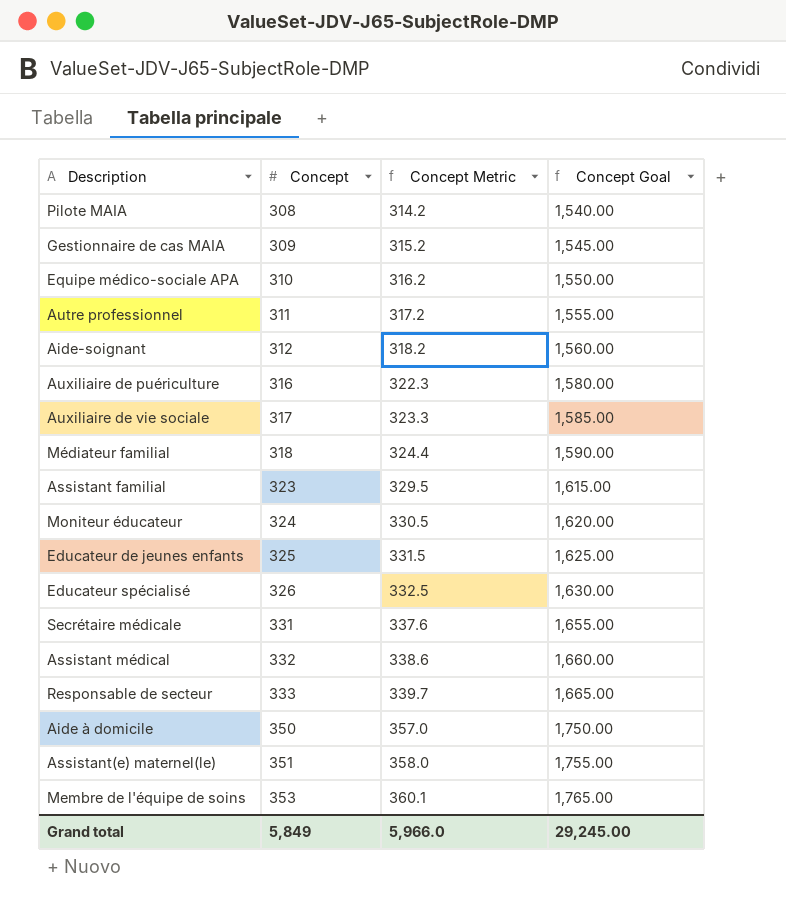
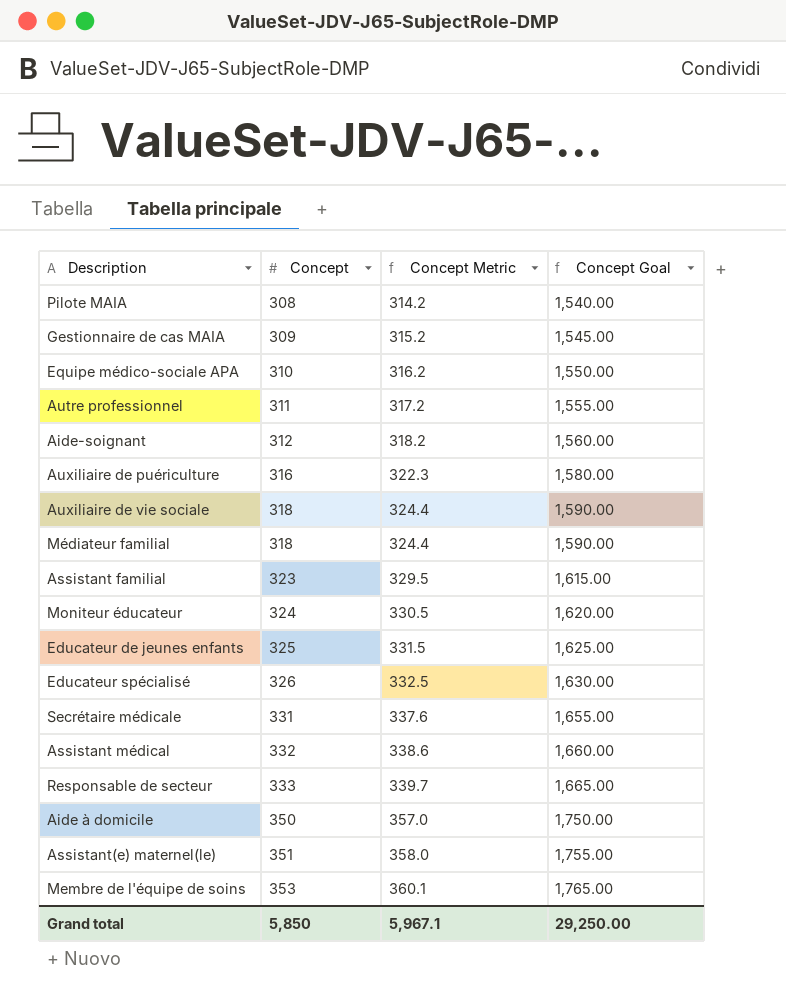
Auxiliaire de vie sociale | Concept: 317 -> 318
Auxiliaire de vie sociale | Concept Metric: 323.3 -> 324.4
Auxiliaire de vie sociale | Concept Goal: 1,585.00 -> 1,590.00
Grand total | Concept: 5,849 -> 5,850
Grand total | Concept Metric: 5,966.0 -> 5,967.1
Grand total | Concept Goal: 29,245.00 -> 29,250.00

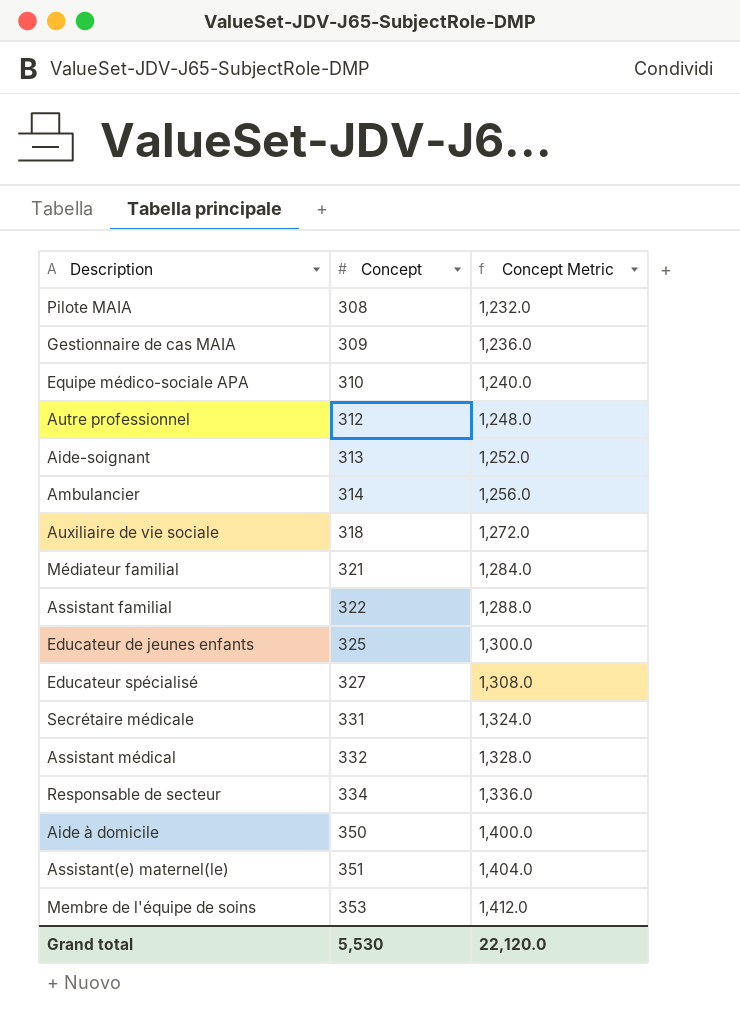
column Concept Goal | formula: [Concept] * 5 -> none
column Concept Metric | formula: [Concept] * 1.02 -> [Concept] * 4
row Auxiliaire de puériculture: 316 | 322.3 | 1,580.00 -> none
row Moniteur éducateur: 324 | 330.5 | 1,620.00 -> none
Autre professionnel | Concept: 311 -> 312
Aide-soignant | Concept: 312 -> 313
row Ambulancier: none -> 314 | 1,256.0
Médiateur familial | Concept: 318 -> 321
Assistant familial | Concept: 323 -> 322
Educateur spécialisé | Concept: 326 -> 327
Responsable de secteur | Concept: 333 -> 334
Grand total | Concept: 5,850 -> 5,530
Grand total | Concept Metric: 5,967.1 -> 22,120.0

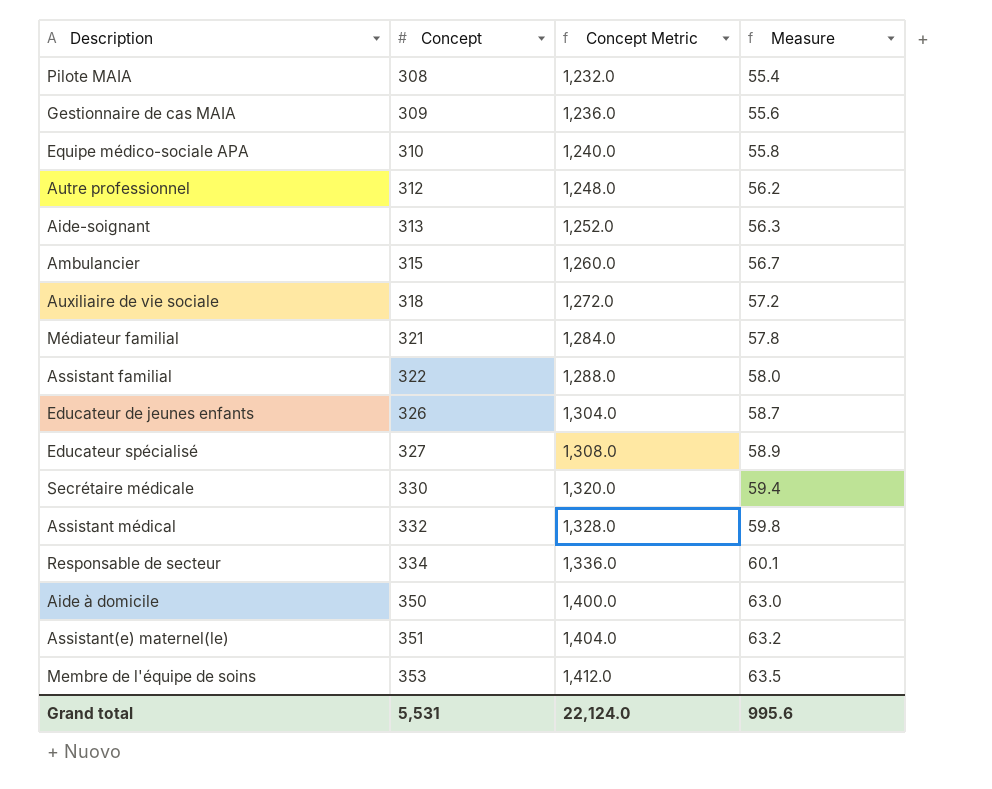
column Measure | formula: none -> [Concept] * 0.18
Ambulancier | Concept: 314 -> 315
Ambulancier | Concept Metric: 1,256.0 -> 1,260.0
Educateur de jeunes enfants | Concept: 325 -> 326
Educateur de jeunes enfants | Concept Metric: 1,300.0 -> 1,304.0
Secrétaire médicale | Concept: 331 -> 330
Secrétaire médicale | Concept Metric: 1,324.0 -> 1,320.0
Grand total | Concept: 5,530 -> 5,531
Grand total | Concept Metric: 22,120.0 -> 22,124.0

